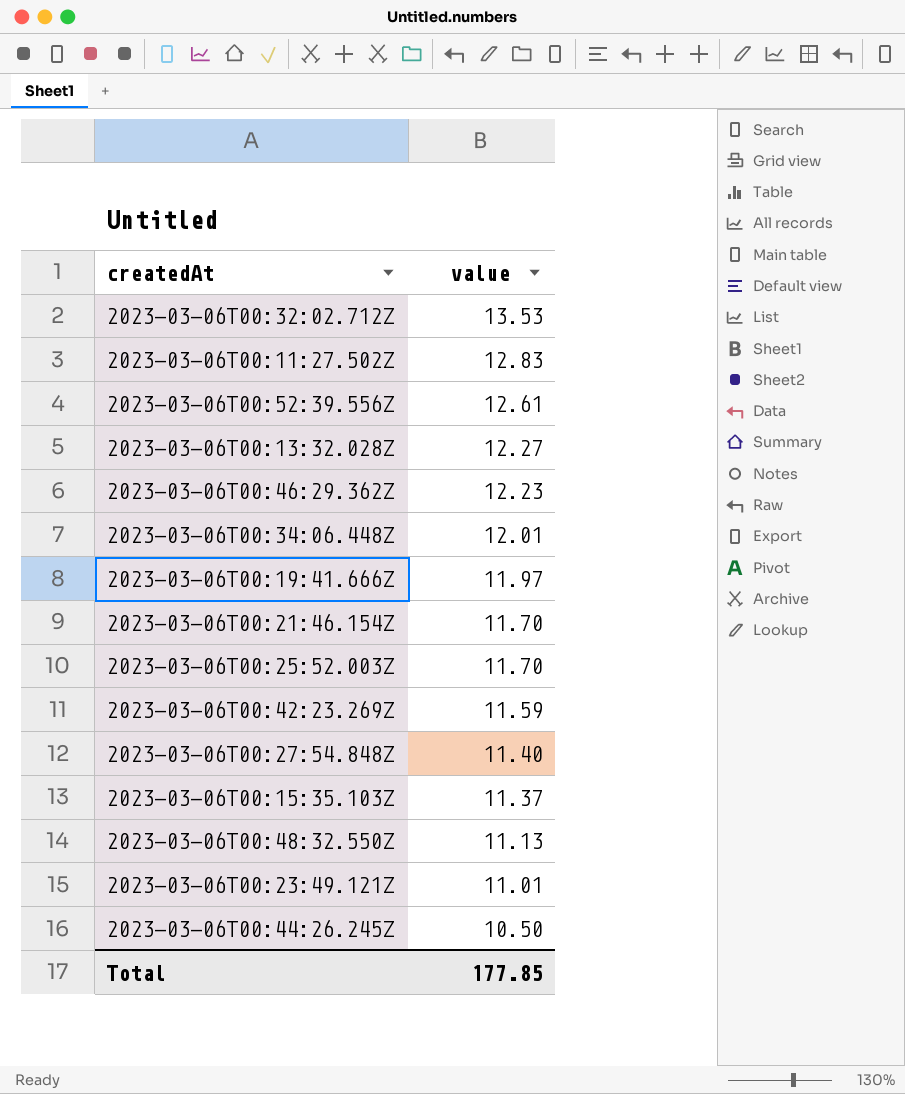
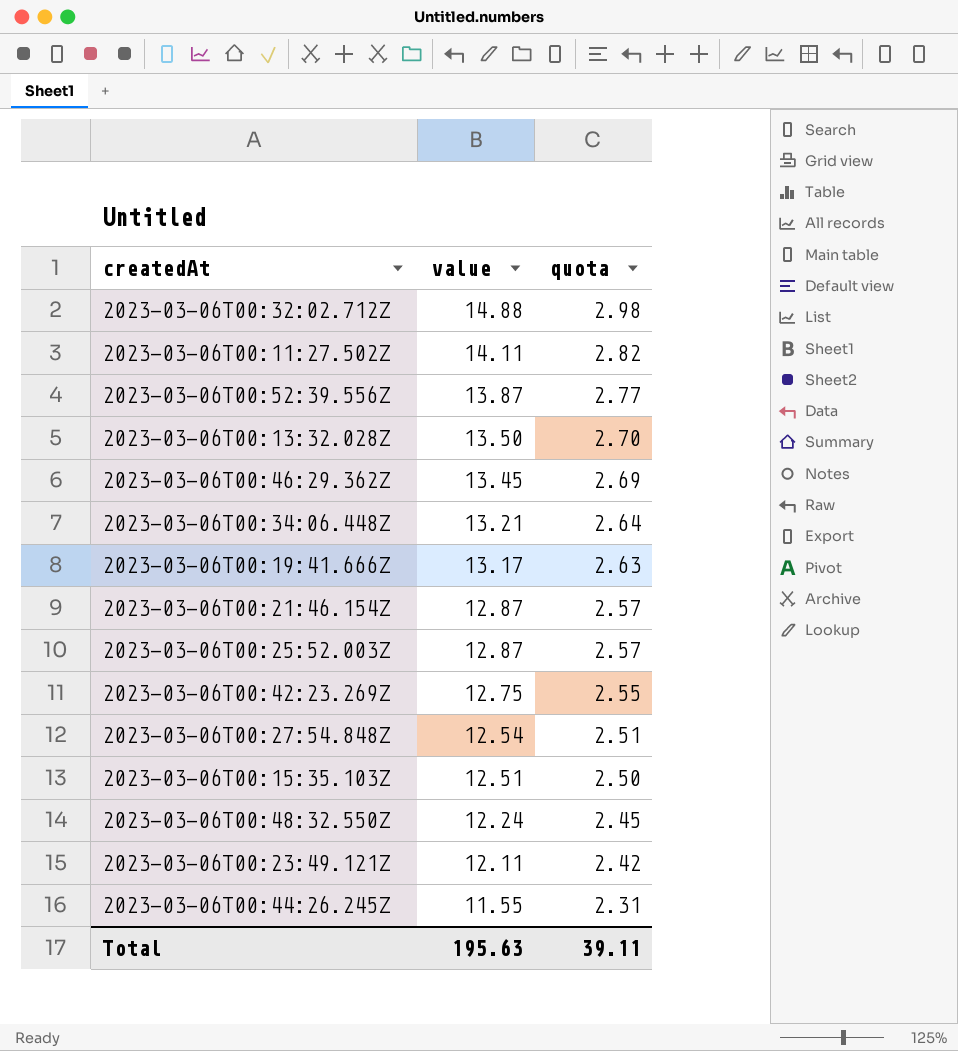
column quota | formula: none -> [value] * 0.2
2023-03-06T00:32:02.712Z | value: 13.53 -> 14.88
2023-03-06T00:11:27.502Z | value: 12.83 -> 14.11
2023-03-06T00:52:39.556Z | value: 12.61 -> 13.87
2023-03-06T00:13:32.028Z | value: 12.27 -> 13.50
2023-03-06T00:46:29.362Z | value: 12.23 -> 13.45
2023-03-06T00:34:06.448Z | value: 12.01 -> 13.21
2023-03-06T00:19:41.666Z | value: 11.97 -> 13.17
2023-03-06T00:21:46.154Z | value: 11.70 -> 12.87
2023-03-06T00:25:52.003Z | value: 11.70 -> 12.87
2023-03-06T00:42:23.269Z | value: 11.59 -> 12.75
2023-03-06T00:27:54.848Z | value: 11.40 -> 12.54
2023-03-06T00:15:35.103Z | value: 11.37 -> 12.51
2023-03-06T00:48:32.550Z | value: 11.13 -> 12.24
2023-03-06T00:23:49.121Z | value: 11.01 -> 12.11
2023-03-06T00:44:26.245Z | value: 10.50 -> 11.55
Total | value: 177.85 -> 195.63

